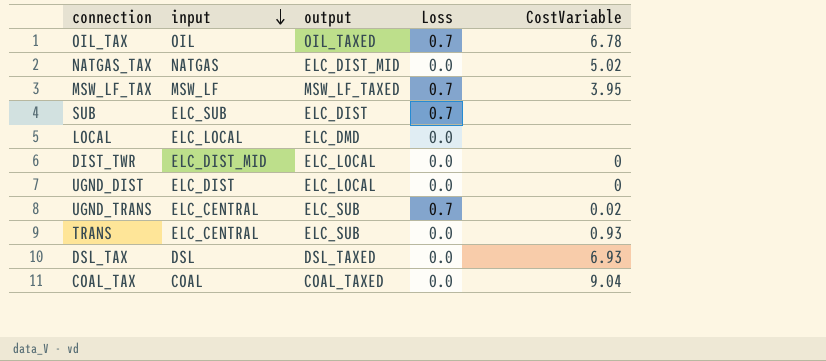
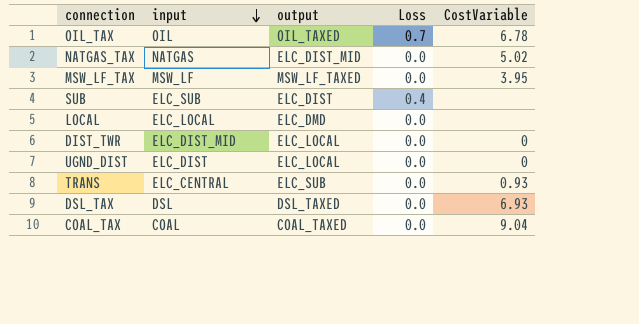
row UGND_TRANS: ELC_CENTRAL | ELC_SUB | 0.7 | 0.02 -> none
MSW_LF_TAX | Loss: 0.7 -> 0.0
SUB | Loss: 0.7 -> 0.4

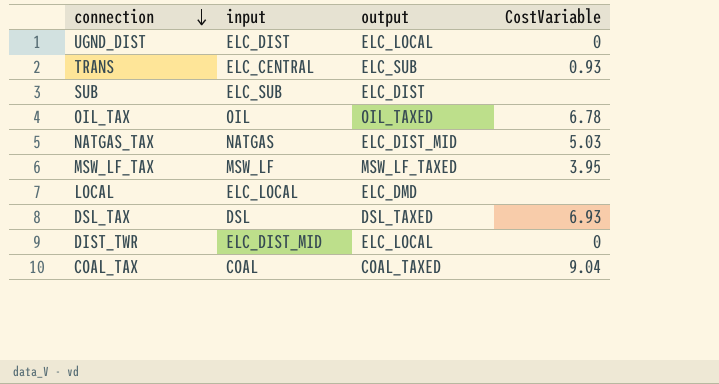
row order: input descending -> connection descending
column Loss | position: 4 -> none
NATGAS_TAX | CostVariable: 5.02 -> 5.03

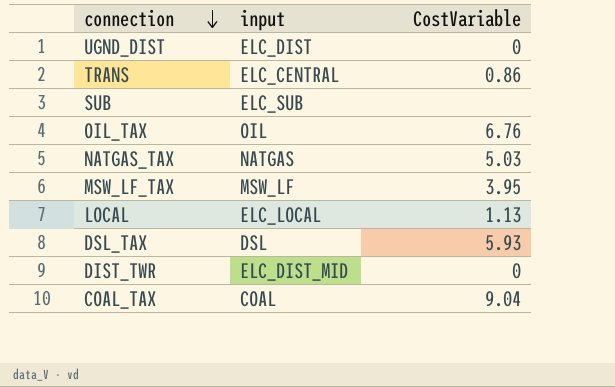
column output | position: 3 -> none
TRANS | CostVariable: 0.93 -> 0.86
OIL_TAX | CostVariable: 6.78 -> 6.76
LOCAL | CostVariable: none -> 1.13
DSL_TAX | CostVariable: 6.93 -> 5.93

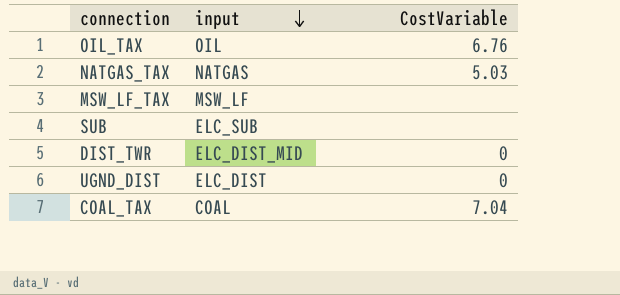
row order: connection descending -> input descending
row TRANS: ELC_CENTRAL | 0.86 -> none
row LOCAL: ELC_LOCAL | 1.13 -> none
row DSL_TAX: DSL | 5.93 -> none
MSW_LF_TAX | CostVariable: 3.95 -> none
COAL_TAX | CostVariable: 9.04 -> 7.04

